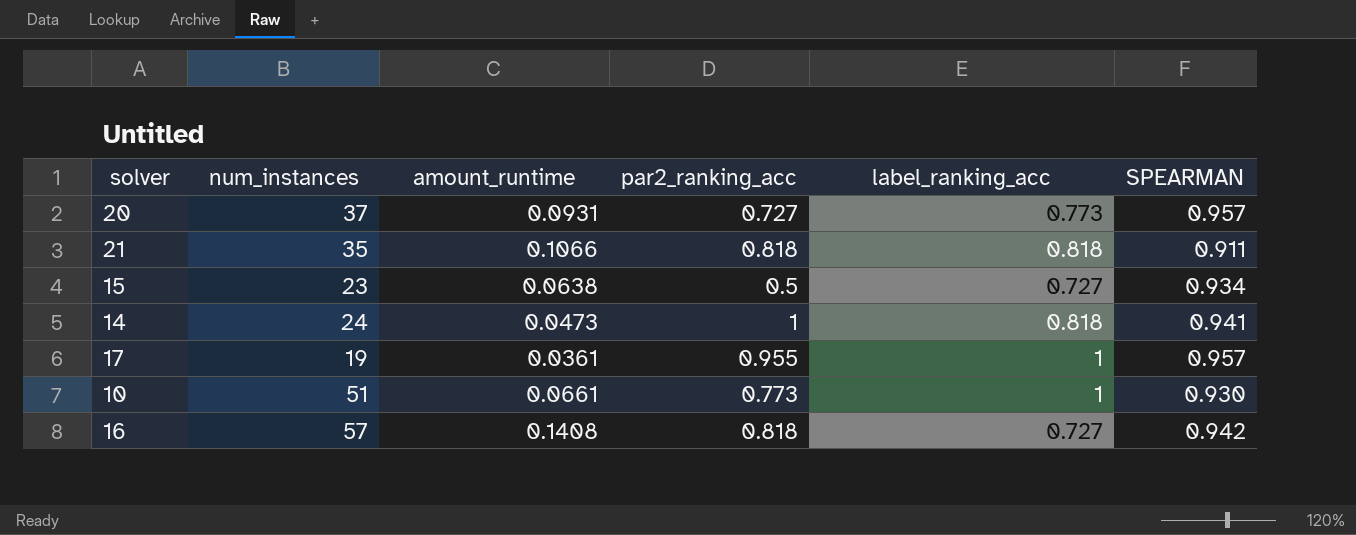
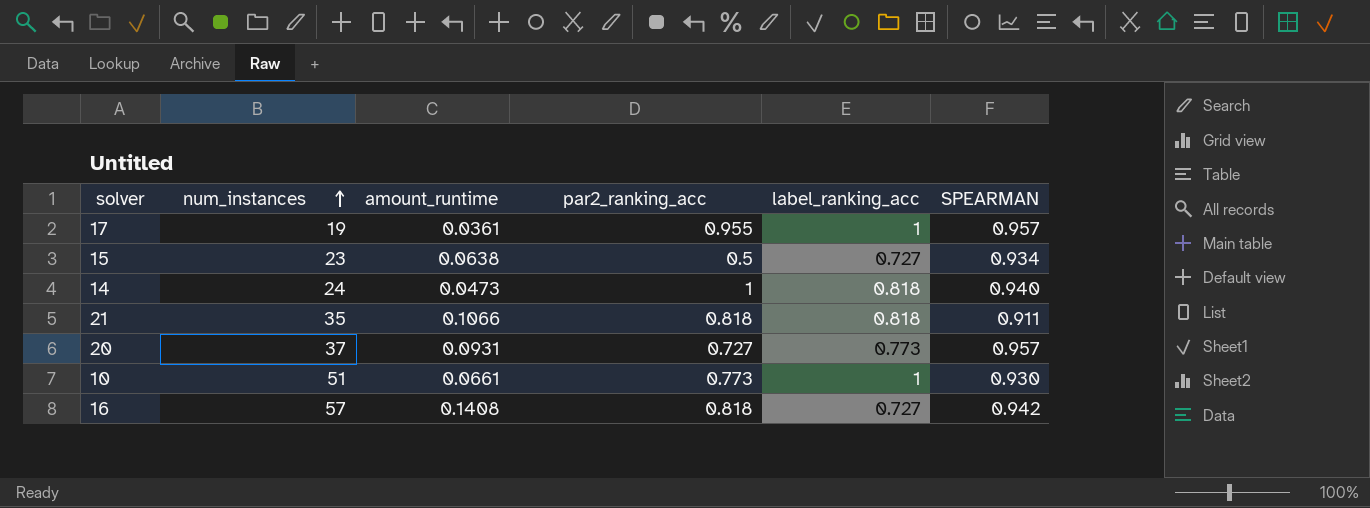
row order: none -> num_instances ascending
14 | SPEARMAN: 0.941 -> 0.940

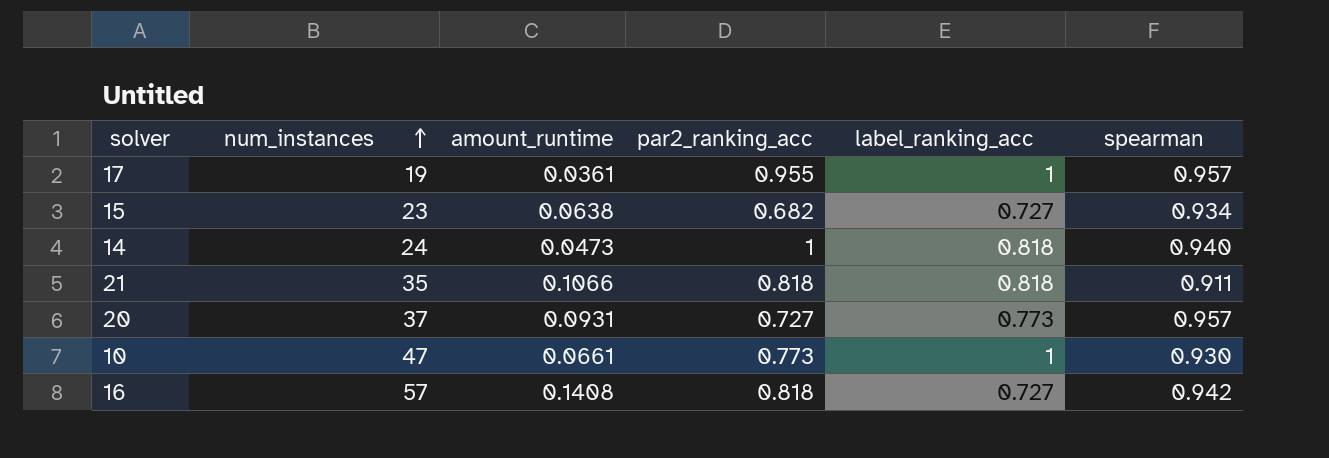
column name: SPEARMAN -> spearman
15 | par2_ranking_acc: 0.5 -> 0.682
10 | num_instances: 51 -> 47

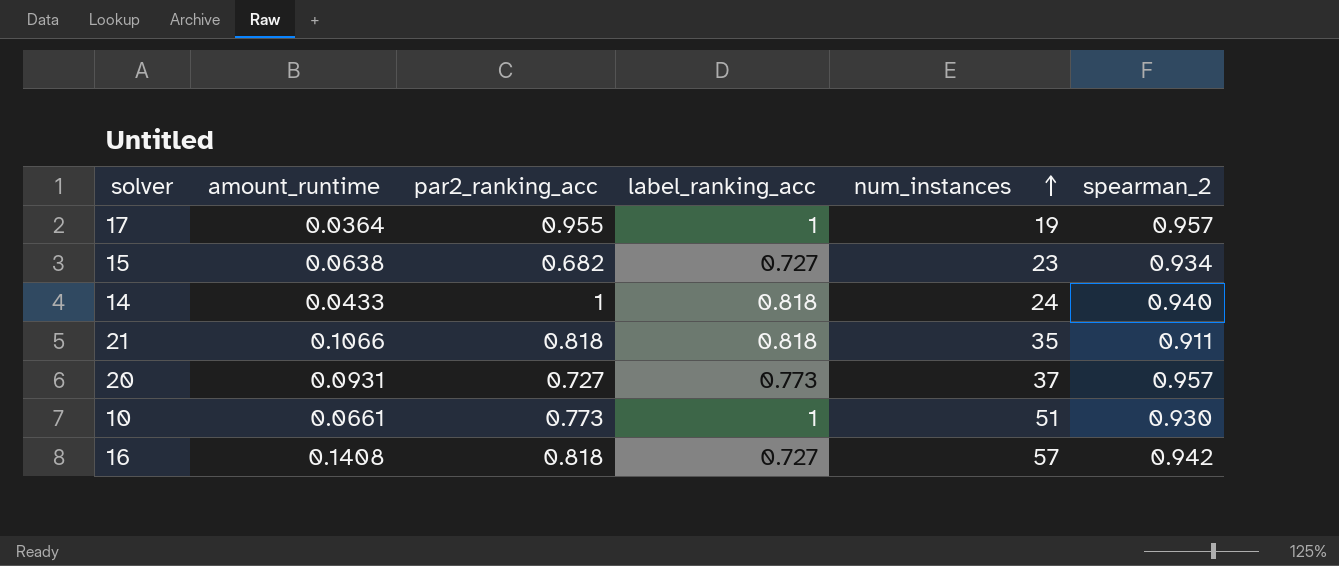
column num_instances | position: 2 -> 5
column name: spearman -> spearman_2
17 | amount_runtime: 0.0361 -> 0.0364
14 | amount_runtime: 0.0473 -> 0.0433
10 | num_instances: 47 -> 51

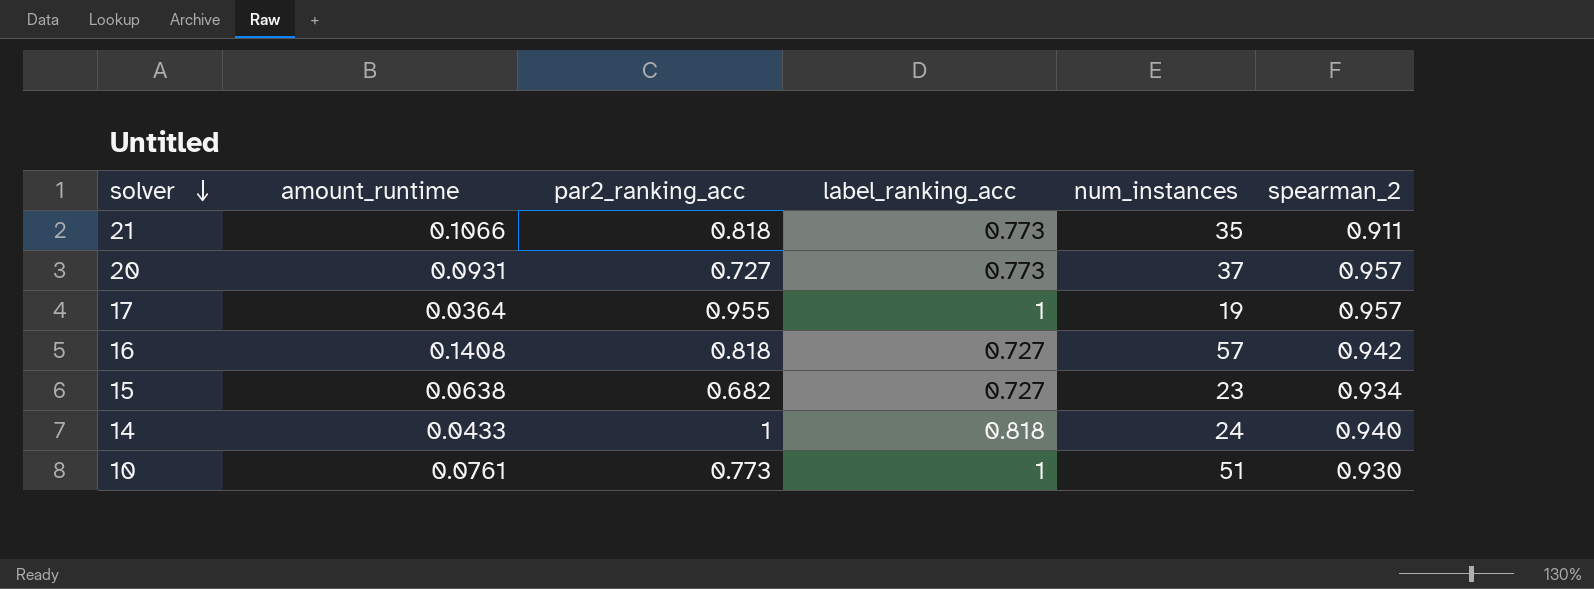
row order: num_instances ascending -> solver descending
21 | label_ranking_acc: 0.818 -> 0.773
10 | amount_runtime: 0.0661 -> 0.0761

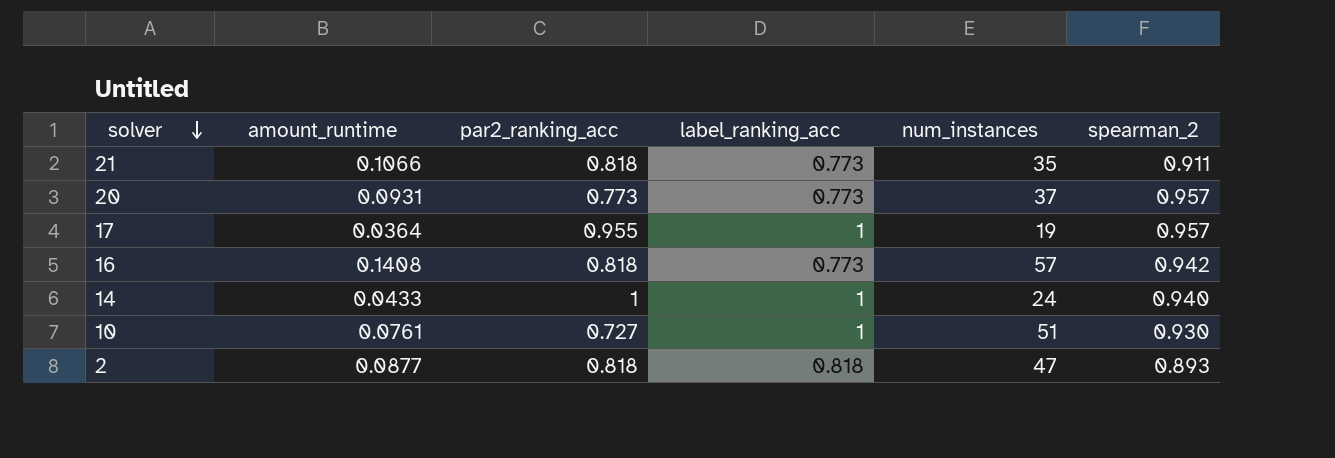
row 15: 0.0638 | 0.682 | 0.727 | 23 | 0.934 -> none
20 | par2_ranking_acc: 0.727 -> 0.773
16 | label_ranking_acc: 0.727 -> 0.773
14 | label_ranking_acc: 0.818 -> 1
10 | par2_ranking_acc: 0.773 -> 0.727
row 2: none -> 0.0877 | 0.818 | 0.818 | 47 | 0.893

